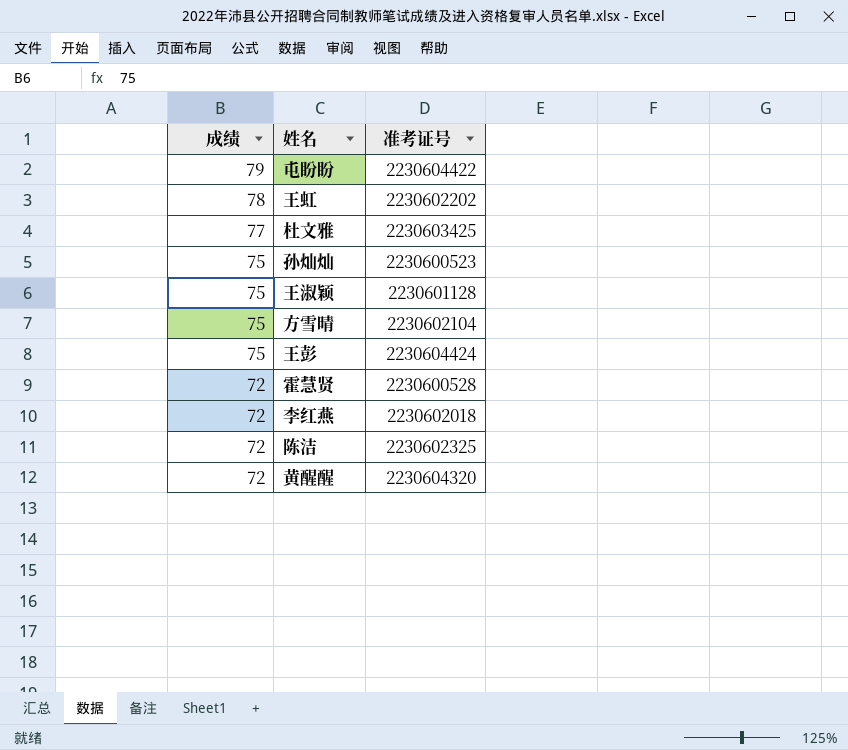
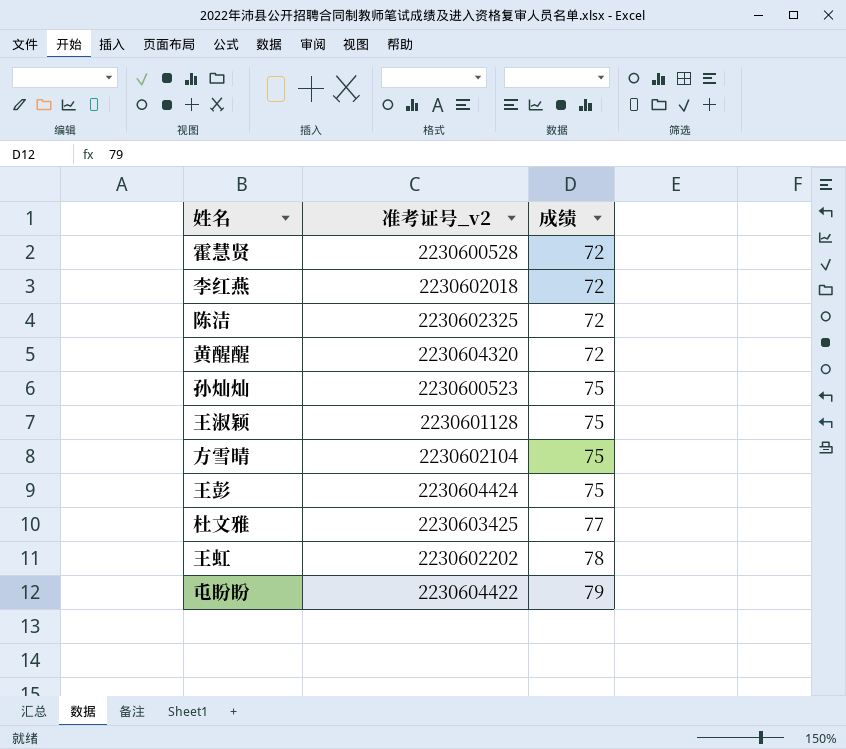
row order: 成绩 descending -> 成绩 ascending
column name: 准考证号 -> 准考证号_v2
column 成绩 | position: 1 -> 3

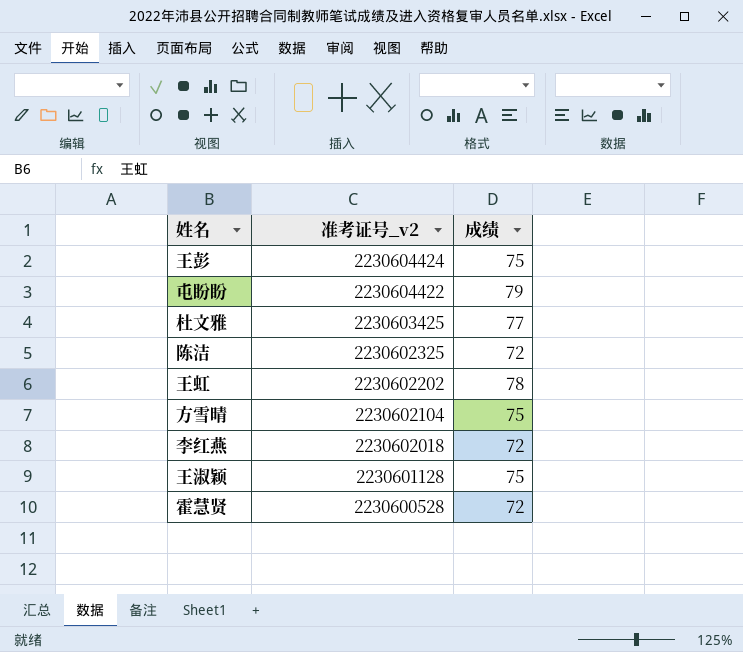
row order: 成绩 ascending -> 准考证号_v2 descending
row 黄醒醒: 2230604320 | 72 -> none
row 孙灿灿: 2230600523 | 75 -> none

